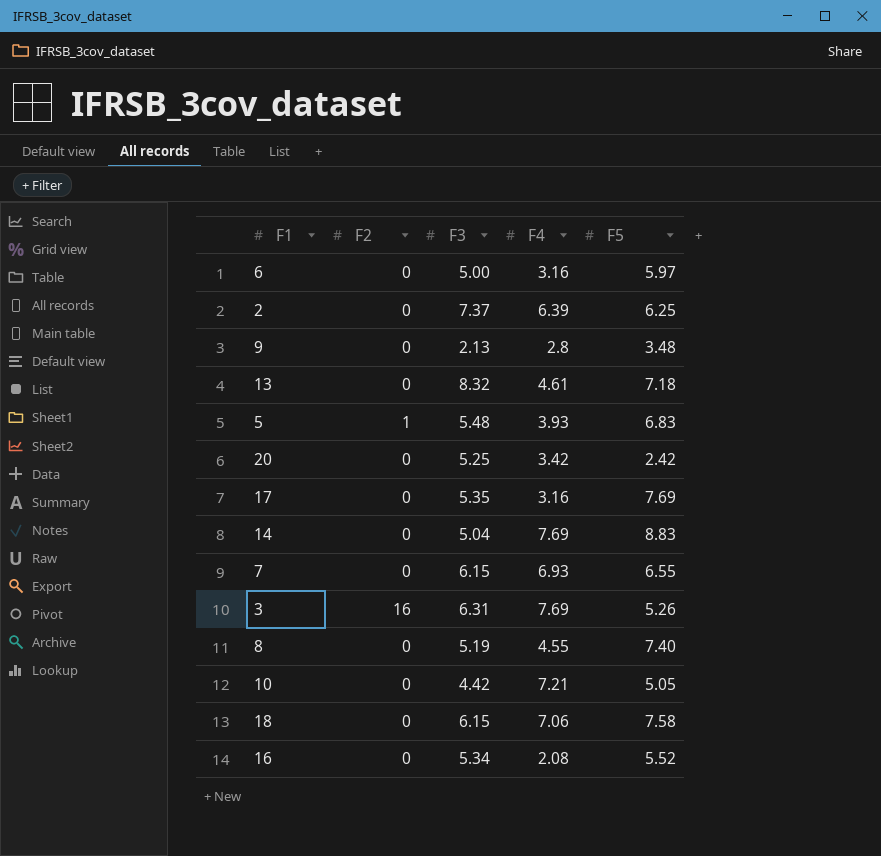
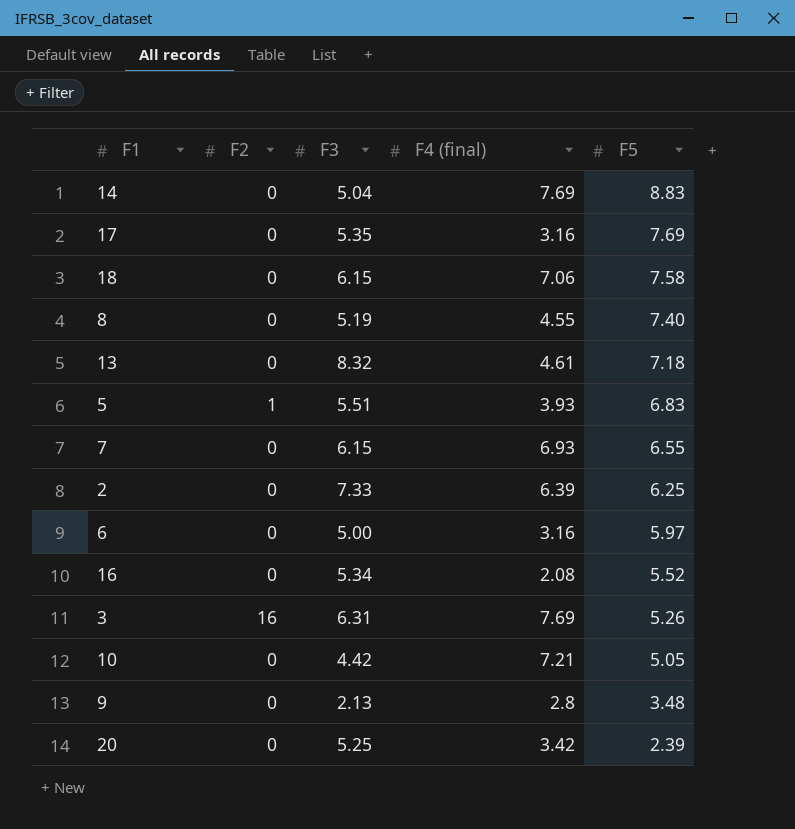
row order: none -> F5 descending
column name: F4 -> F4 (final)
5 | F3: 5.48 -> 5.51
2 | F3: 7.37 -> 7.33
20 | F5: 2.42 -> 2.39

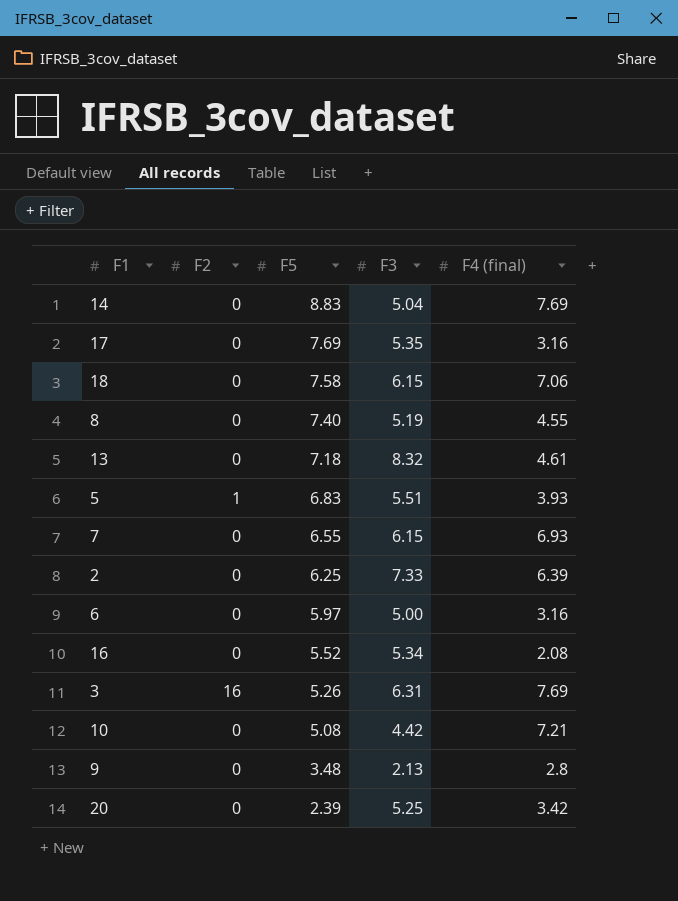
column F5 | position: 5 -> 3
10 | F5: 5.05 -> 5.08

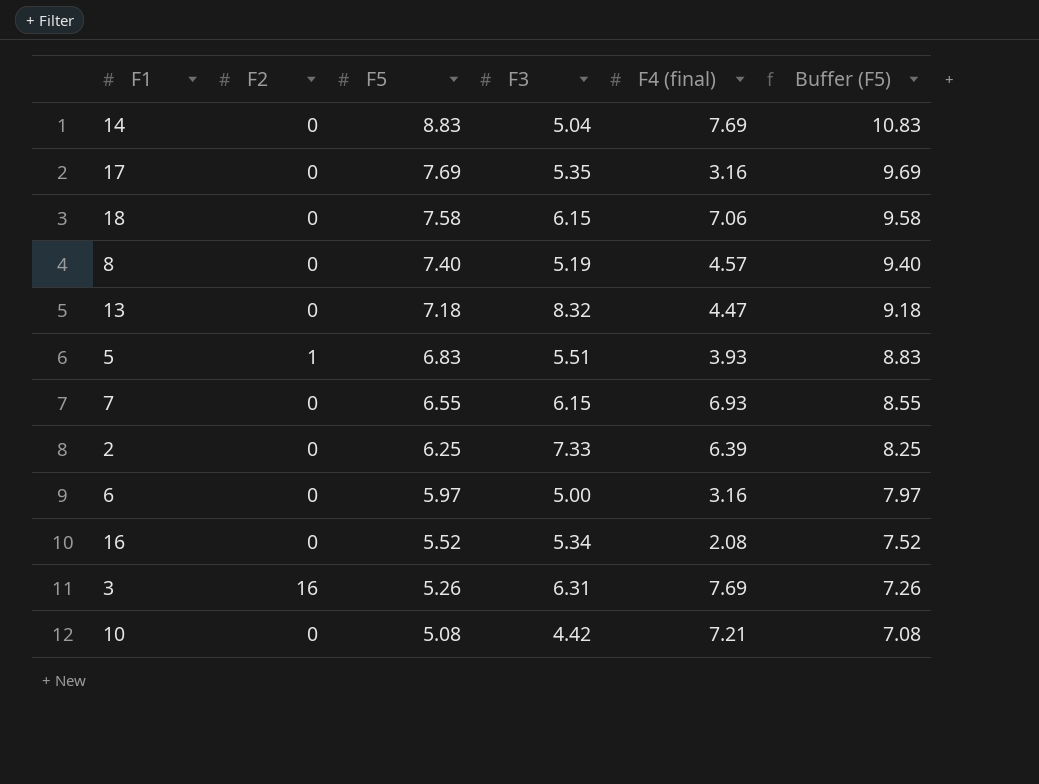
column Buffer (F5) | formula: none -> [F5] + 2
row 9: 0 | 3.48 | 2.13 | 2.8 -> none
row 20: 0 | 2.39 | 5.25 | 3.42 -> none
8 | F4 (final): 4.55 -> 4.57
13 | F4 (final): 4.61 -> 4.47

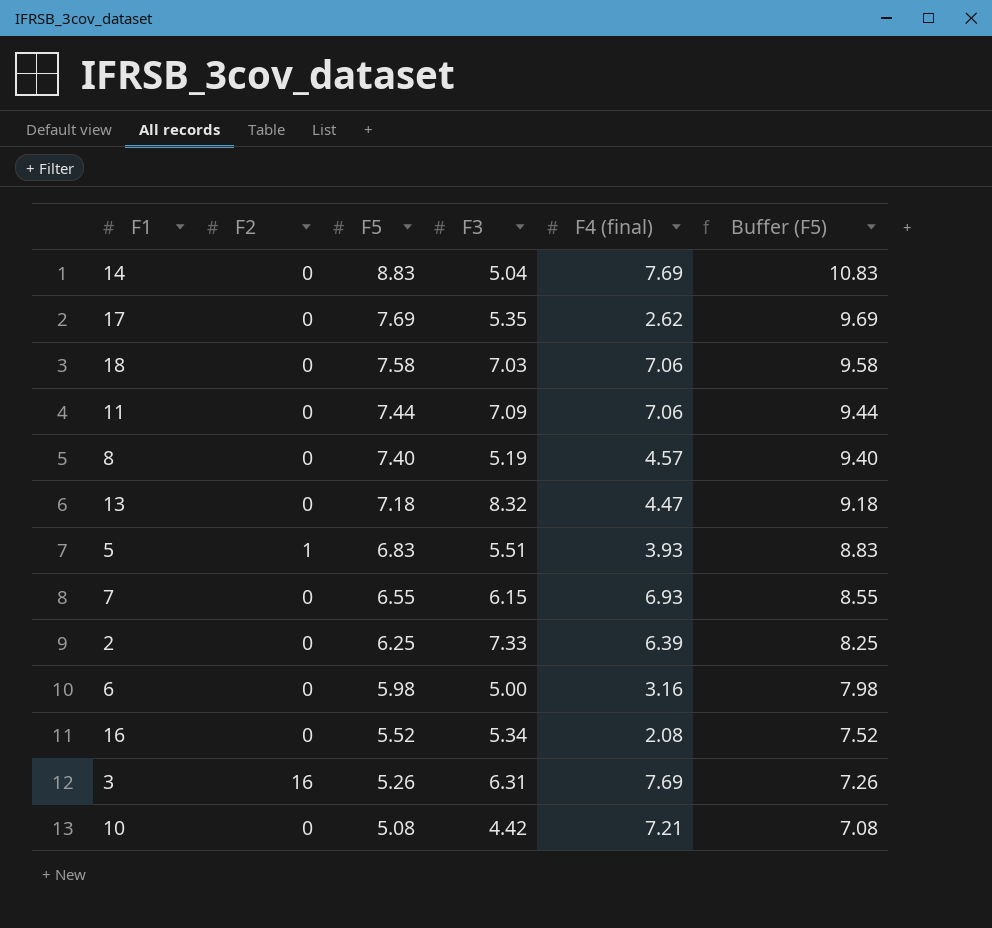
17 | F4 (final): 3.16 -> 2.62
18 | F3: 6.15 -> 7.03
row 11: none -> 0 | 7.44 | 7.09 | 7.06 | 9.44
6 | F5: 5.97 -> 5.98
6 | Buffer (F5): 7.97 -> 7.98

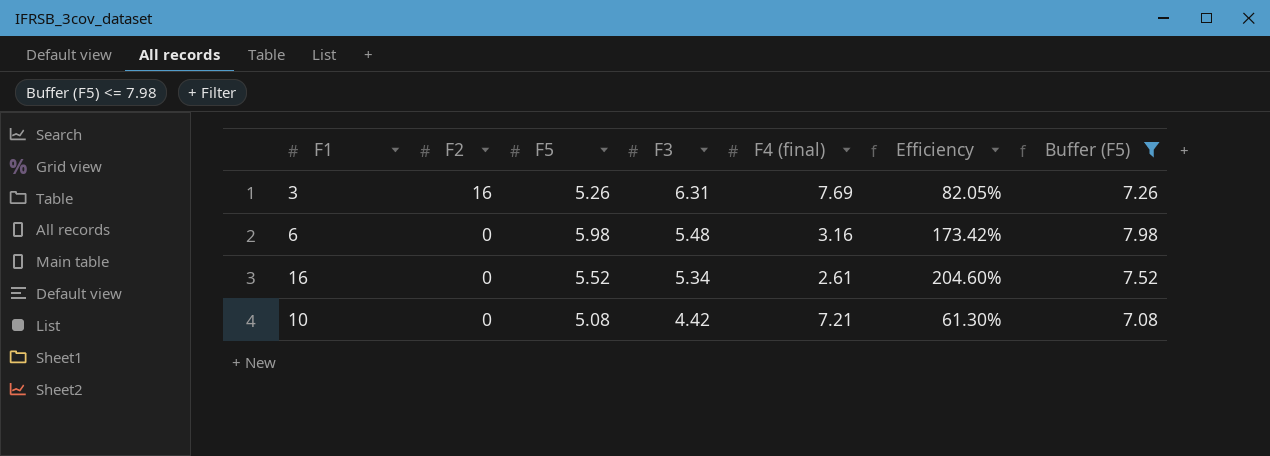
filter: none -> Buffer (F5) <= 7.98
row order: F5 descending -> F2 descending
column Efficiency | formula: none -> [F3] / [F4 (final)]
6 | F3: 5.00 -> 5.48
16 | F4 (final): 2.08 -> 2.61

